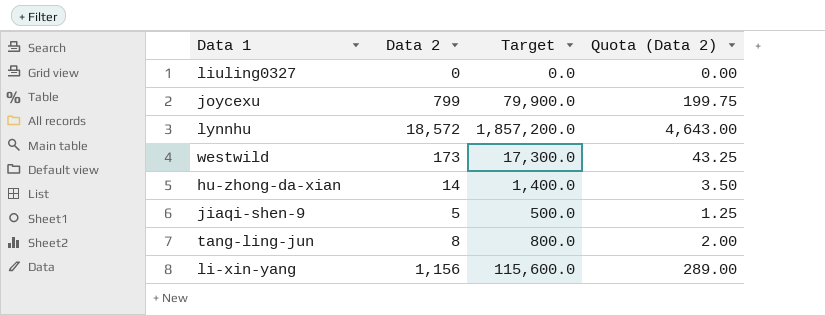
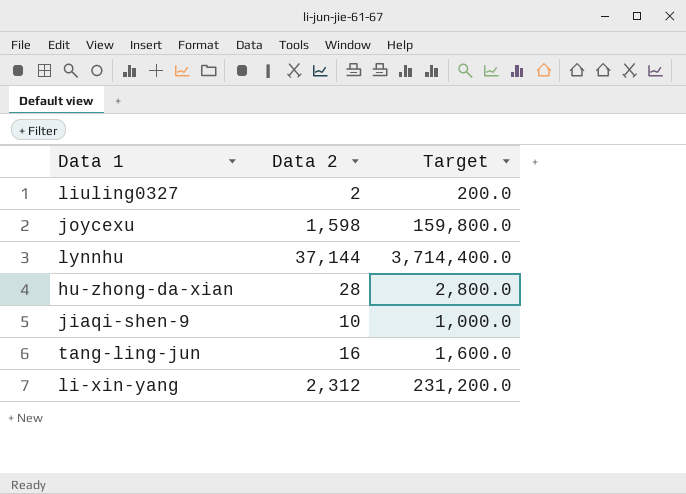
column Quota (Data 2) | formula: [Data 2] * 0.25 -> none
row westwild: 173 | 17,300.0 | 43.25 -> none
liuling0327 | Data 2: 0 -> 2
liuling0327 | Target: 0.0 -> 200.0
joycexu | Data 2: 799 -> 1,598
joycexu | Target: 79,900.0 -> 159,800.0
lynnhu | Data 2: 18,572 -> 37,144
lynnhu | Target: 1,857,200.0 -> 3,714,400.0
hu-zhong-da-xian | Data 2: 14 -> 28
hu-zhong-da-xian | Target: 1,400.0 -> 2,800.0
jiaqi-shen-9 | Data 2: 5 -> 10
jiaqi-shen-9 | Target: 500.0 -> 1,000.0
tang-ling-jun | Data 2: 8 -> 16
tang-ling-jun | Target: 800.0 -> 1,600.0
li-xin-yang | Data 2: 1,156 -> 2,312
li-xin-yang | Target: 115,600.0 -> 231,200.0

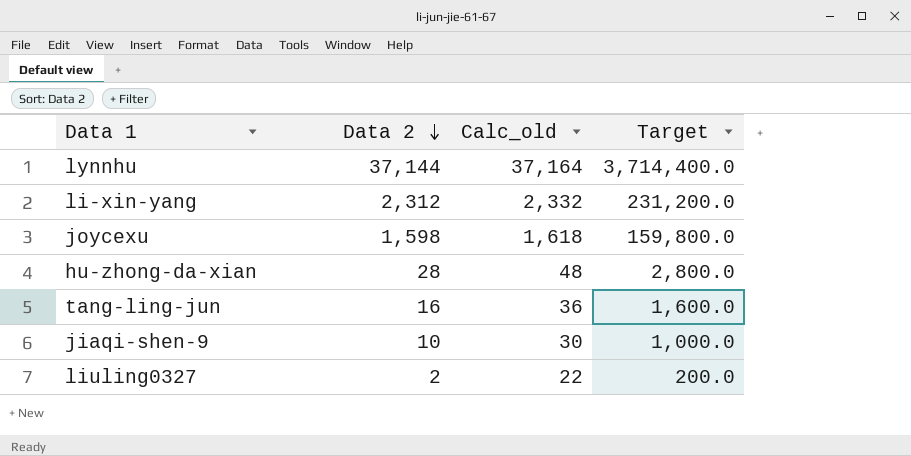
row order: none -> Data 2 descending
column Calc_old | formula: none -> [Data 2] + 20

